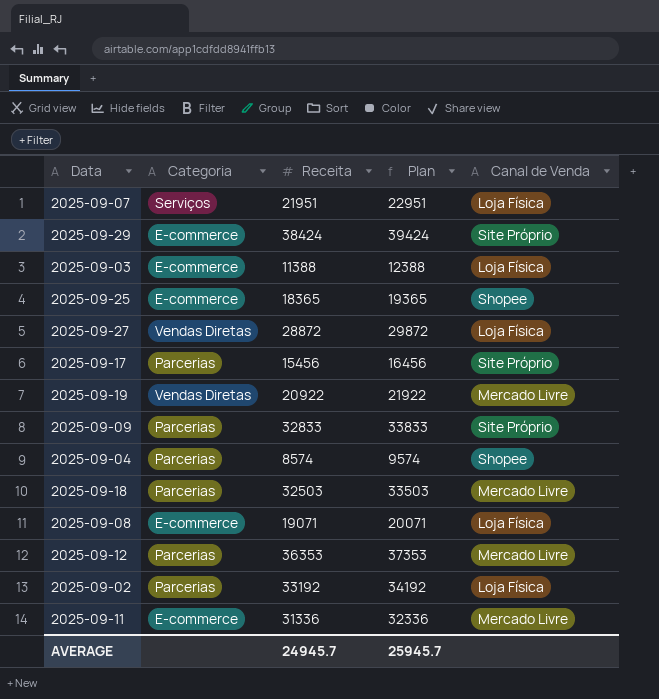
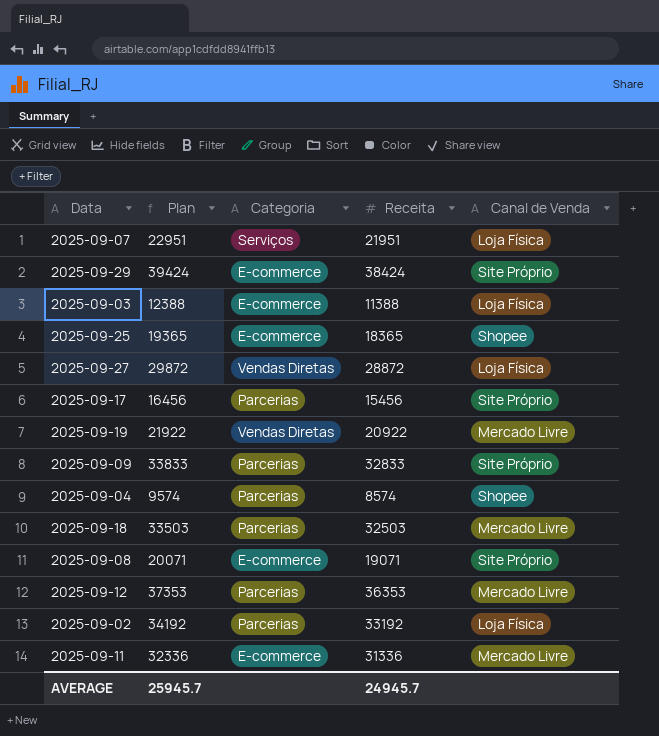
column Plan | position: 4 -> 2
2025-09-08 | Canal de Venda: Loja Física -> Site Próprio

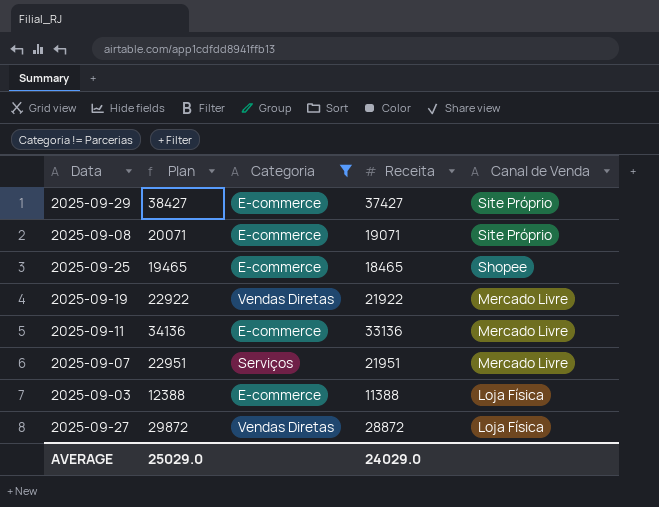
filter: none -> Categoria != Parcerias
row order: none -> Canal de Venda descending
2025-09-29 | Plan: 39424 -> 38427
2025-09-29 | Receita: 38424 -> 37427
2025-09-25 | Plan: 19365 -> 19465
2025-09-25 | Receita: 18365 -> 18465
2025-09-19 | Plan: 21922 -> 22922
2025-09-19 | Receita: 20922 -> 21922
2025-09-11 | Plan: 32336 -> 34136
2025-09-11 | Receita: 31336 -> 33136
2025-09-07 | Canal de Venda: Loja Física -> Mercado Livre
AVERAGE | Plan: 25945.7 -> 25029.0
AVERAGE | Receita: 24945.7 -> 24029.0

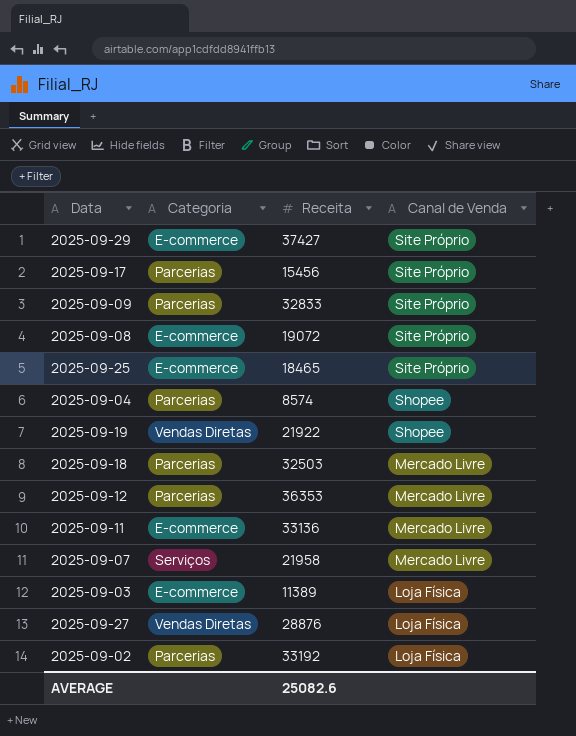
filter: Categoria != Parcerias -> none
column Plan | formula: [Receita] + 1000 -> none
2025-09-08 | Receita: 19071 -> 19072
2025-09-25 | Canal de Venda: Shopee -> Site Próprio
2025-09-19 | Canal de Venda: Mercado Livre -> Shopee
2025-09-07 | Receita: 21951 -> 21958
2025-09-03 | Receita: 11388 -> 11389
2025-09-27 | Receita: 28872 -> 28876
AVERAGE | Receita: 24029.0 -> 25082.6

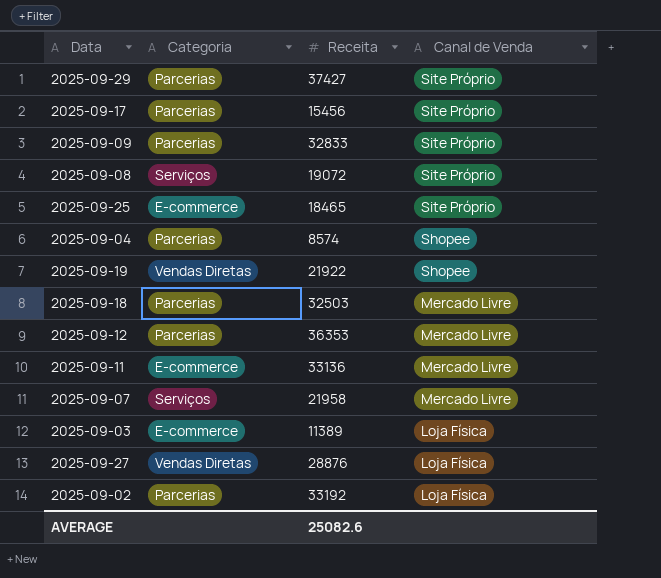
2025-09-29 | Categoria: E-commerce -> Parcerias
2025-09-08 | Categoria: E-commerce -> Serviços

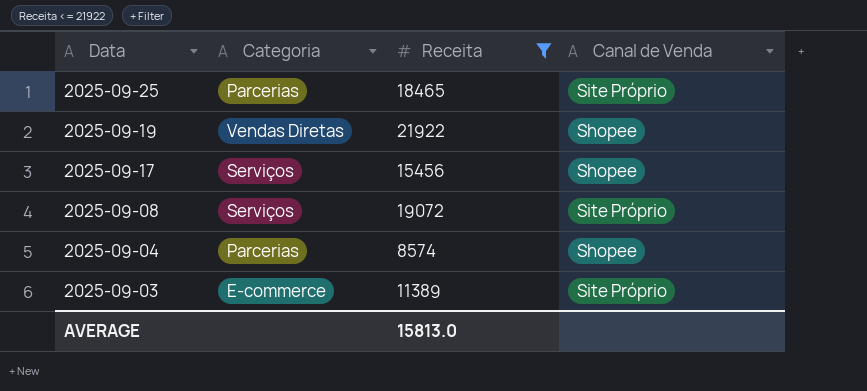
filter: none -> Receita <= 21922
row order: Canal de Venda descending -> Data descending
2025-09-25 | Categoria: E-commerce -> Parcerias
2025-09-17 | Categoria: Parcerias -> Serviços
2025-09-17 | Canal de Venda: Site Próprio -> Shopee
2025-09-03 | Canal de Venda: Loja Física -> Site Próprio
AVERAGE | Receita: 25082.6 -> 15813.0

